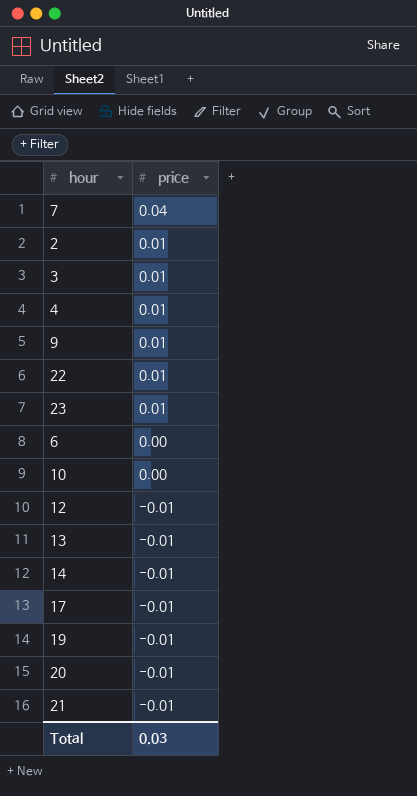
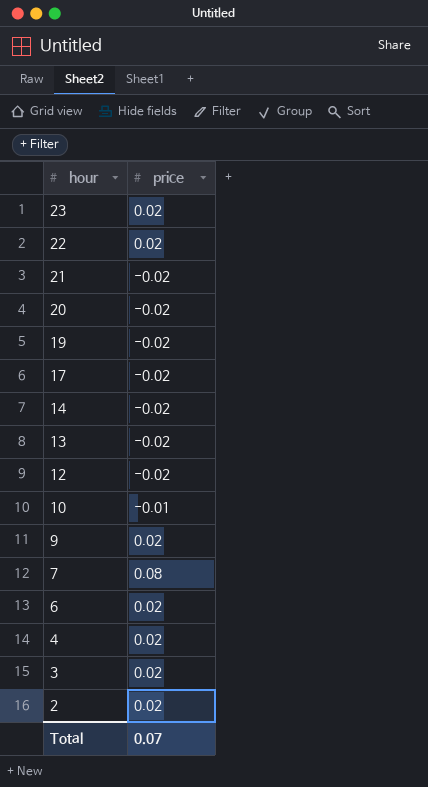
row order: price descending -> hour descending
23 | price: 0.01 -> 0.02
22 | price: 0.01 -> 0.02
21 | price: -0.01 -> -0.02
20 | price: -0.01 -> -0.02
19 | price: -0.01 -> -0.02
17 | price: -0.01 -> -0.02
14 | price: -0.01 -> -0.02
13 | price: -0.01 -> -0.02
12 | price: -0.01 -> -0.02
10 | price: 0.00 -> -0.01
9 | price: 0.01 -> 0.02
7 | price: 0.04 -> 0.08
6 | price: 0.00 -> 0.02
4 | price: 0.01 -> 0.02
3 | price: 0.01 -> 0.02
2 | price: 0.01 -> 0.02
Total | price: 0.03 -> 0.07

